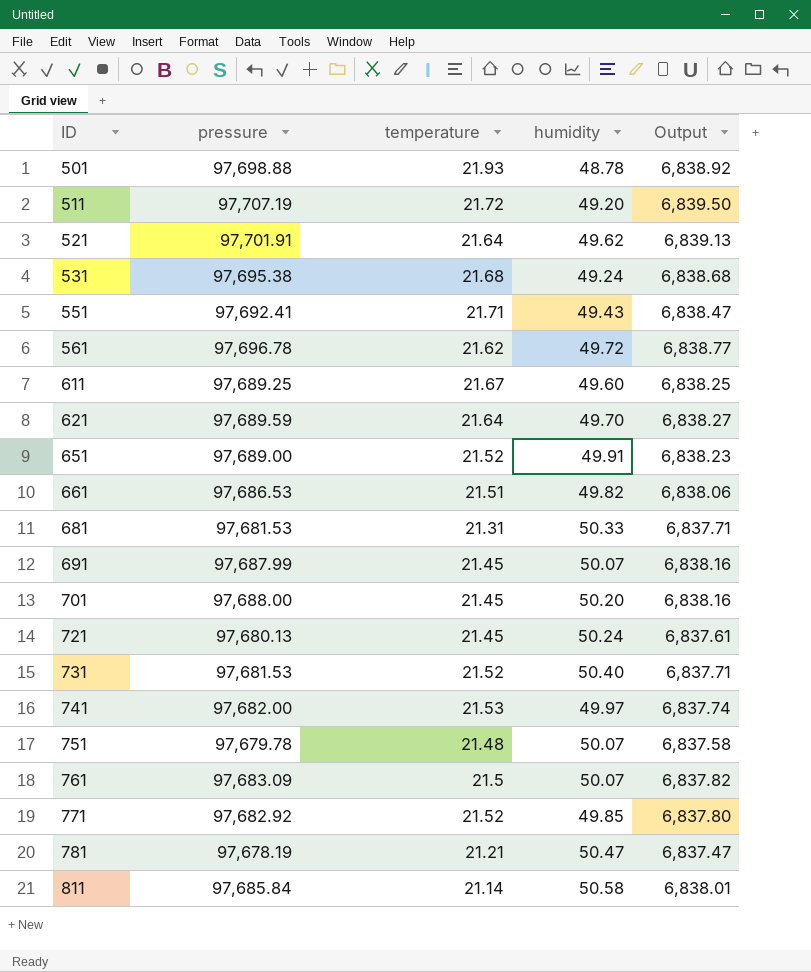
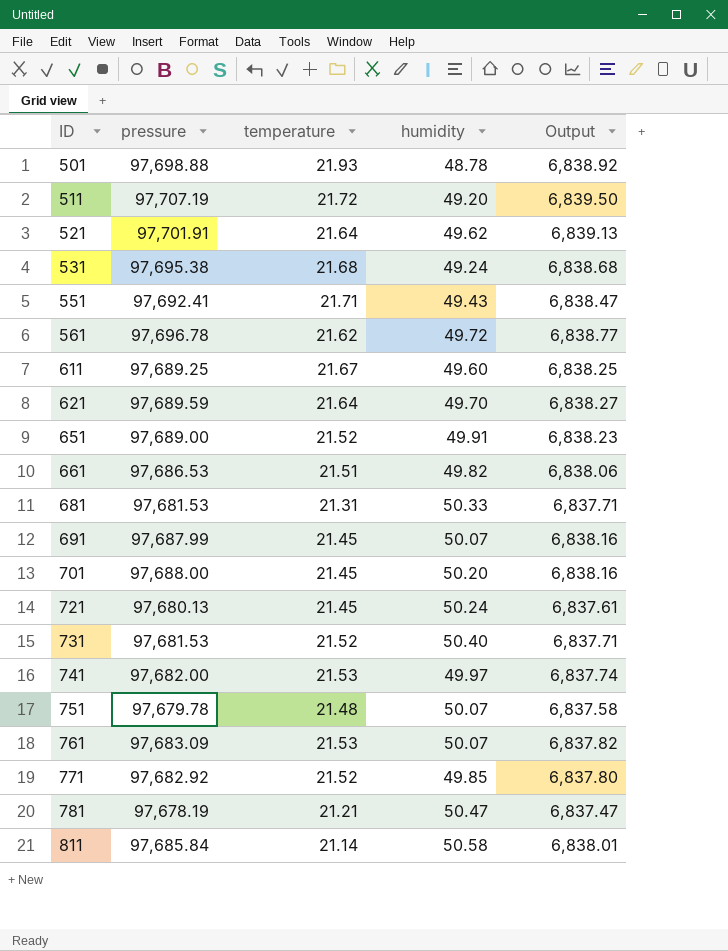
761 | temperature: 21.5 -> 21.53

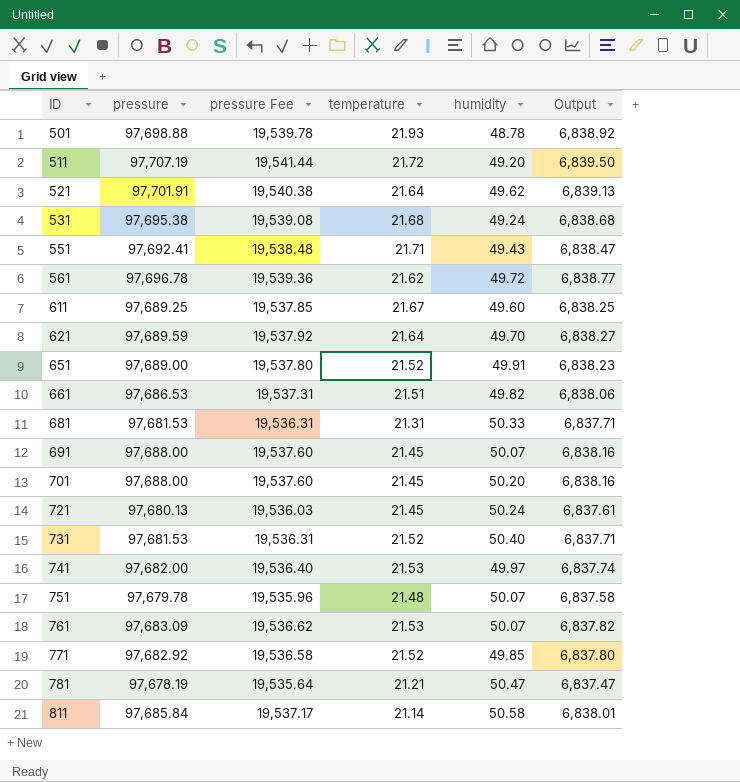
column pressure Fee | formula: none -> [pressure] * 0.2
691 | pressure: 97,687.99 -> 97,688.00

